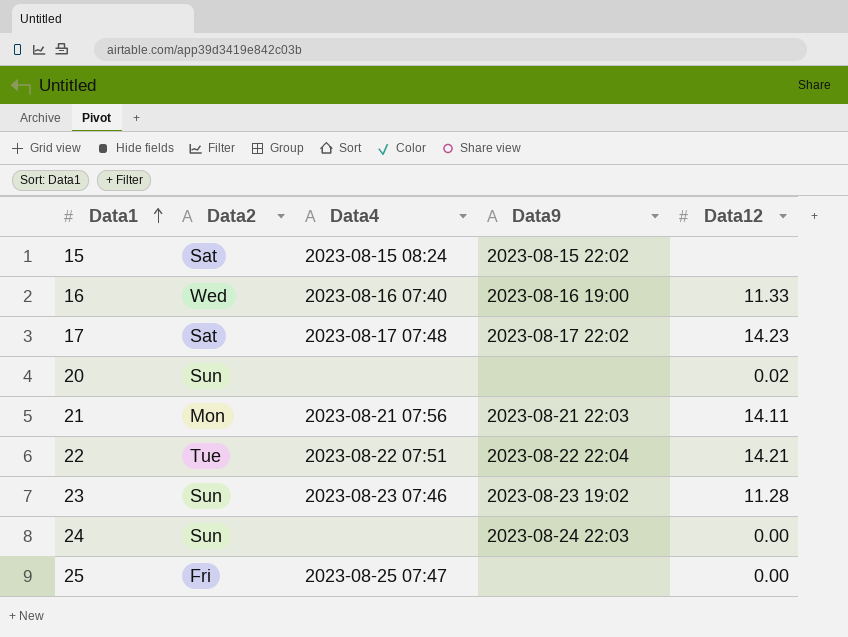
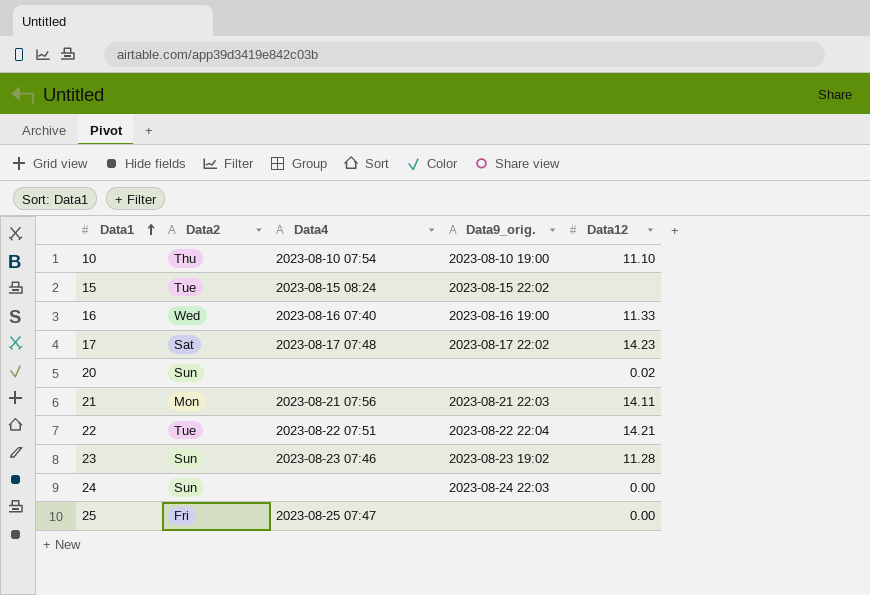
column name: Data9 -> Data9_orig.
row 10: none -> Thu | 2023-08-10 07:54 | 2023-08-10 19:00 | 11.10
15 | Data2: Sat -> Tue

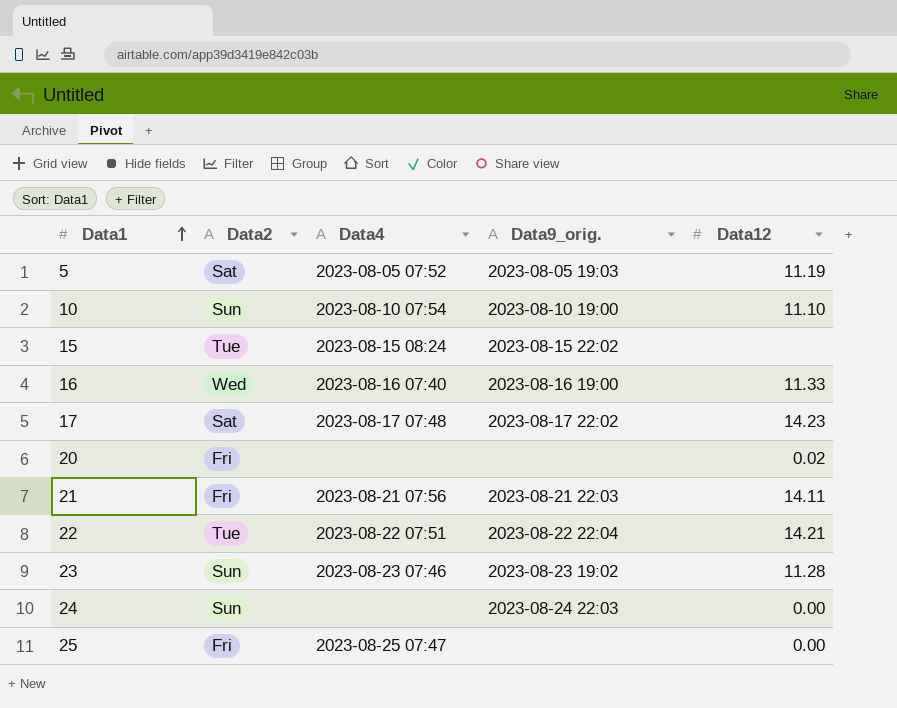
row 5: none -> Sat | 2023-08-05 07:52 | 2023-08-05 19:03 | 11.19
10 | Data2: Thu -> Sun
20 | Data2: Sun -> Fri
21 | Data2: Mon -> Fri

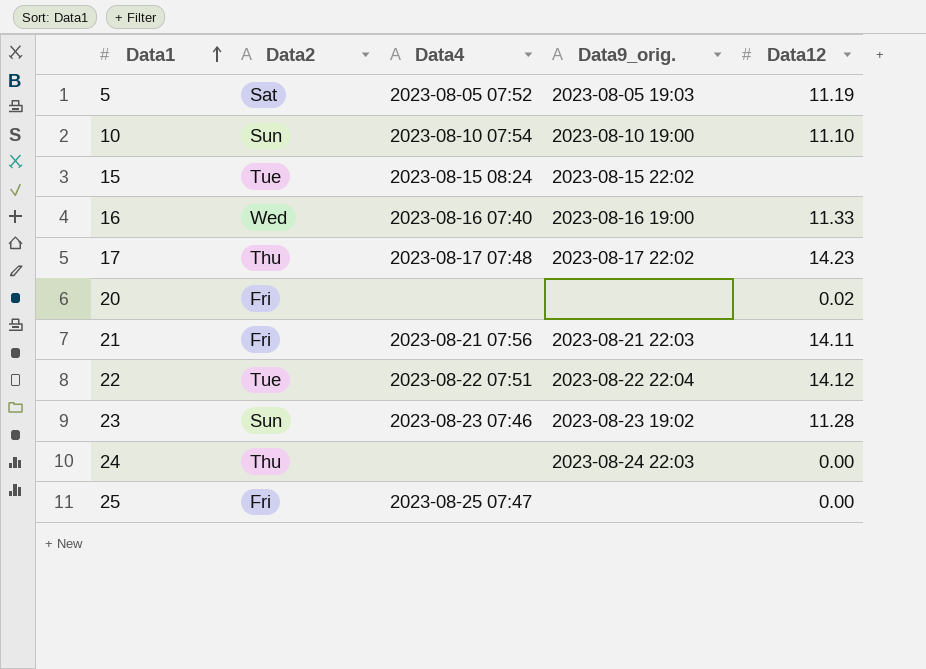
17 | Data2: Sat -> Thu
22 | Data12: 14.21 -> 14.12
24 | Data2: Sun -> Thu

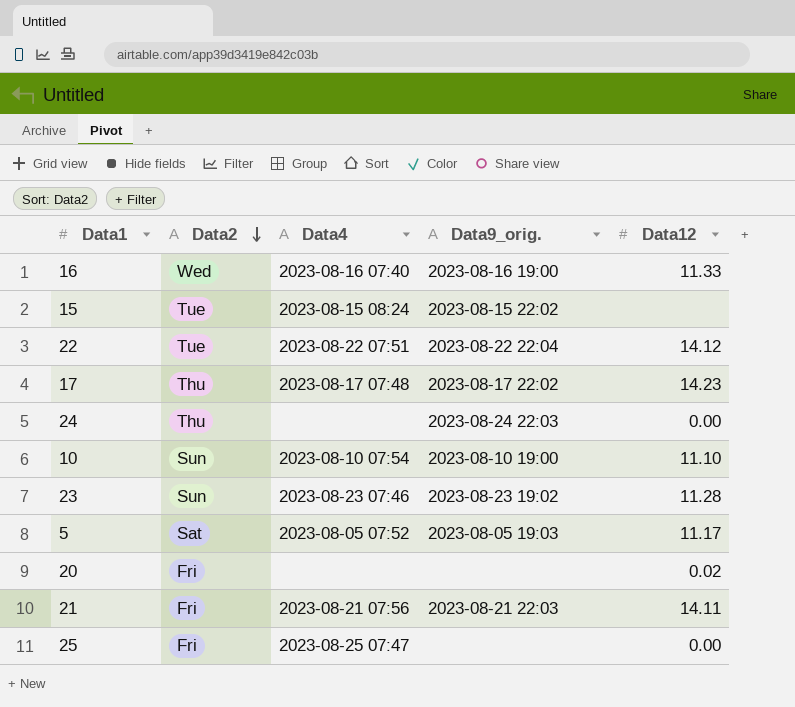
row order: Data1 ascending -> Data2 descending
5 | Data12: 11.19 -> 11.17

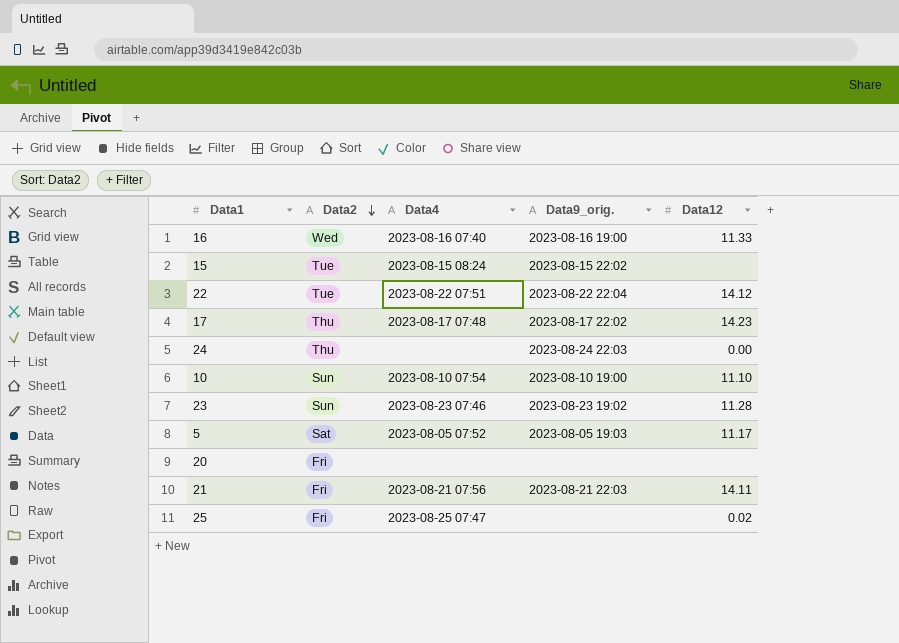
20 | Data12: 0.02 -> none
25 | Data12: 0.00 -> 0.02

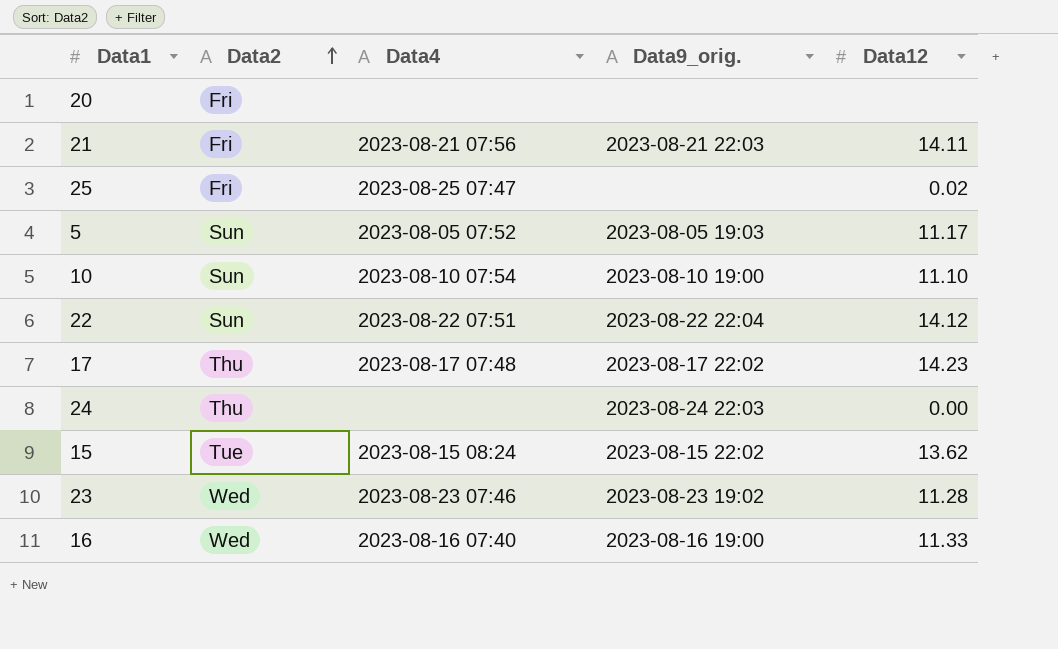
row order: Data2 descending -> Data2 ascending
5 | Data2: Sat -> Sun
22 | Data2: Tue -> Sun
15 | Data12: none -> 13.62
23 | Data2: Sun -> Wed

